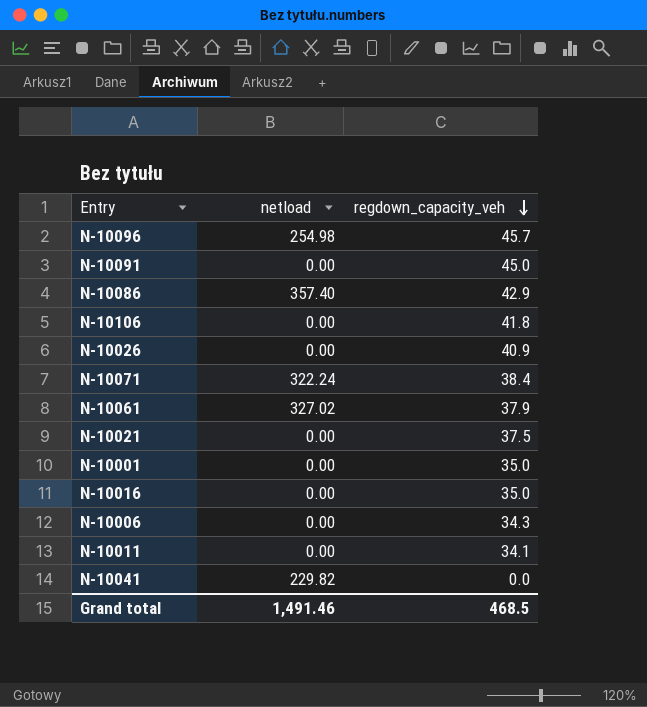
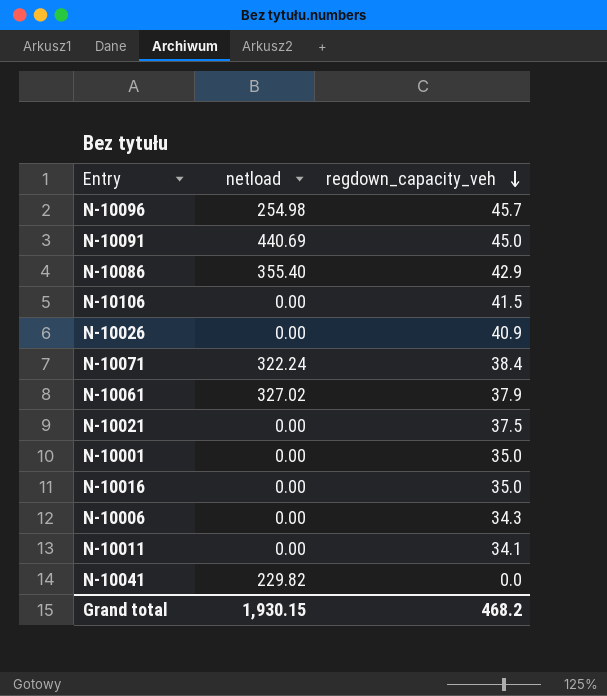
N-10091 | netload: 0.00 -> 440.69
N-10086 | netload: 357.40 -> 355.40
N-10106 | regdown_capacity_veh: 41.8 -> 41.5
Grand total | netload: 1,491.46 -> 1,930.15
Grand total | regdown_capacity_veh: 468.5 -> 468.2

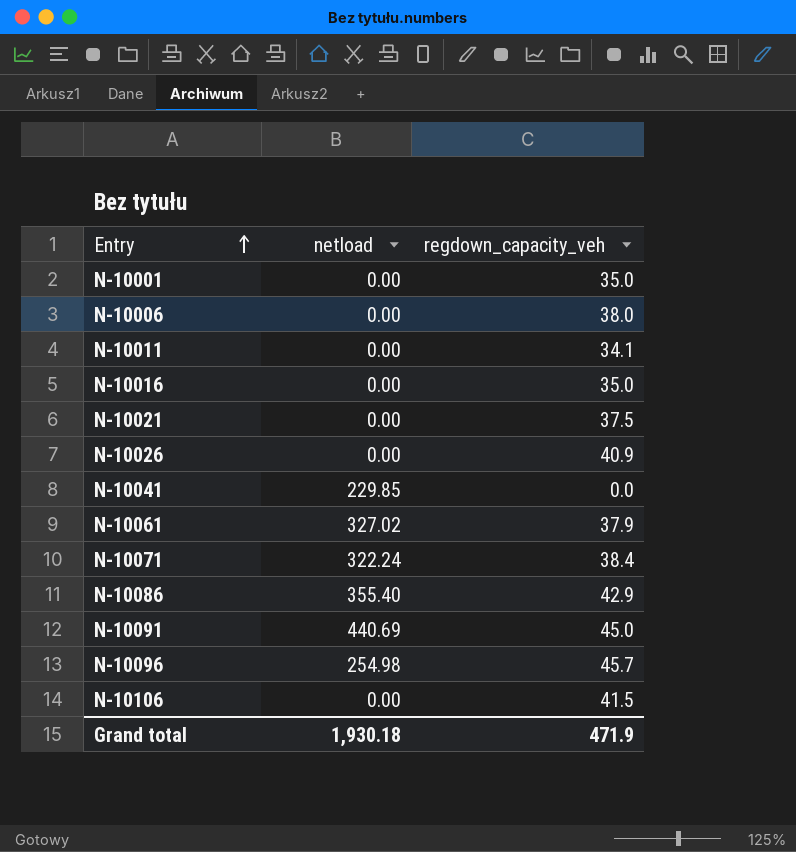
row order: regdown_capacity_veh descending -> Entry ascending
N-10006 | regdown_capacity_veh: 34.3 -> 38.0
N-10041 | netload: 229.82 -> 229.85
Grand total | netload: 1,930.15 -> 1,930.18
Grand total | regdown_capacity_veh: 468.2 -> 471.9

